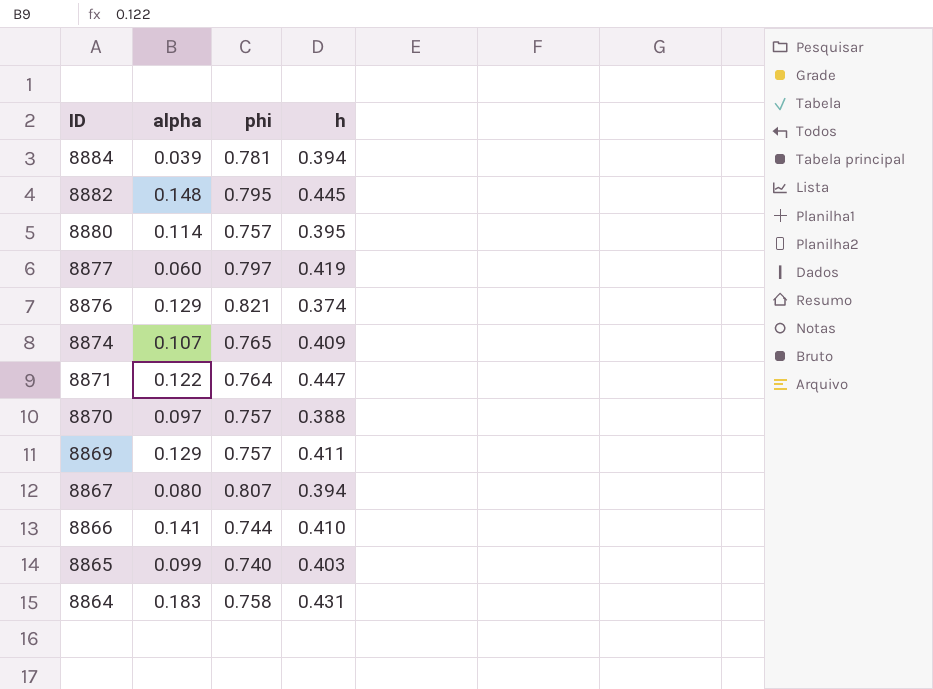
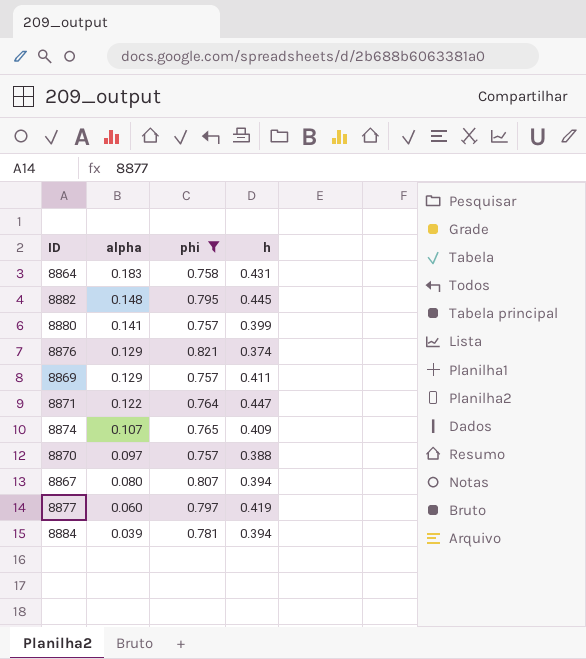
filter: none -> phi >= 0.757
row order: ID descending -> alpha descending
8880 | alpha: 0.114 -> 0.141
8880 | h: 0.395 -> 0.399

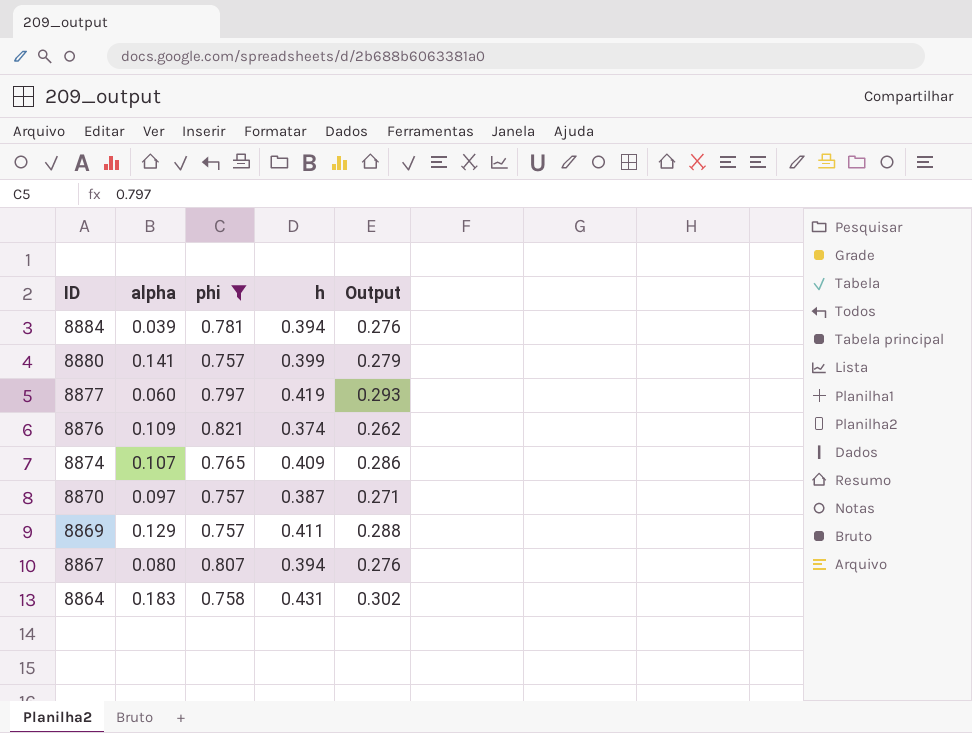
row order: alpha descending -> ID descending
column Output | formula: none -> [h] * 0.7
row 8882: 0.148 | 0.795 | 0.445 -> none
row 8871: 0.122 | 0.764 | 0.447 -> none
8876 | alpha: 0.129 -> 0.109
8870 | h: 0.388 -> 0.387

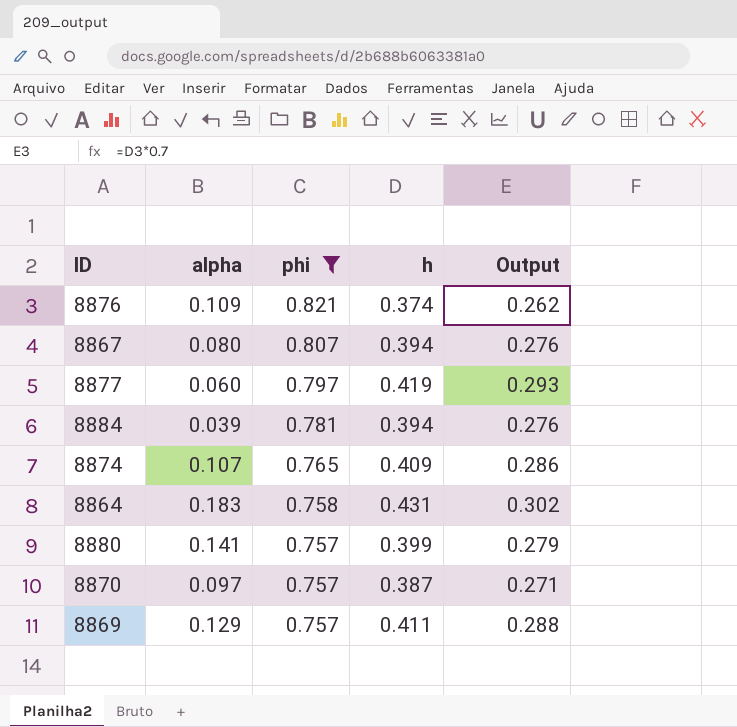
row order: ID descending -> phi descending

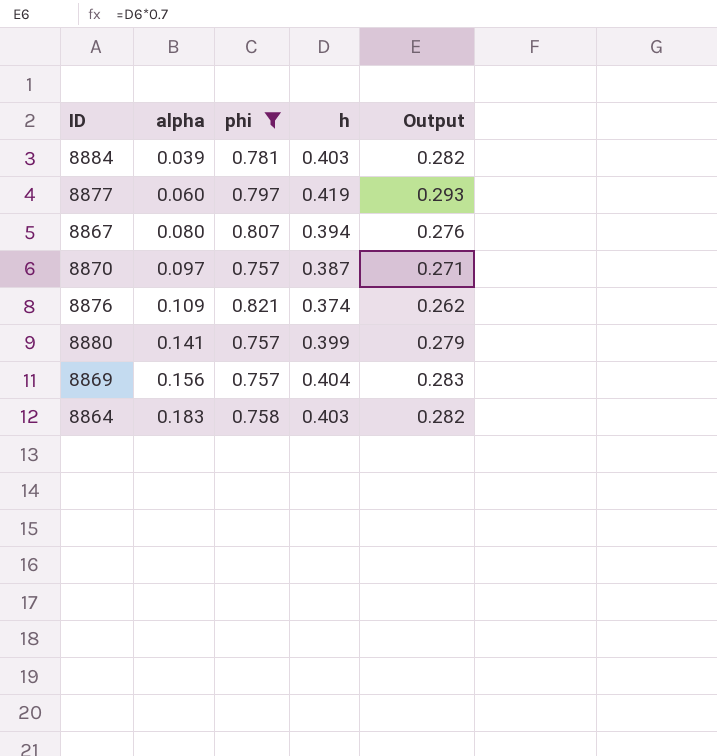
row order: phi descending -> alpha ascending
row 8874: 0.107 | 0.765 | 0.409 | 0.286 -> none
8884 | h: 0.394 -> 0.403
8884 | Output: 0.276 -> 0.282
8869 | alpha: 0.129 -> 0.156
8869 | h: 0.411 -> 0.404
8869 | Output: 0.288 -> 0.283
8864 | h: 0.431 -> 0.403
8864 | Output: 0.302 -> 0.282

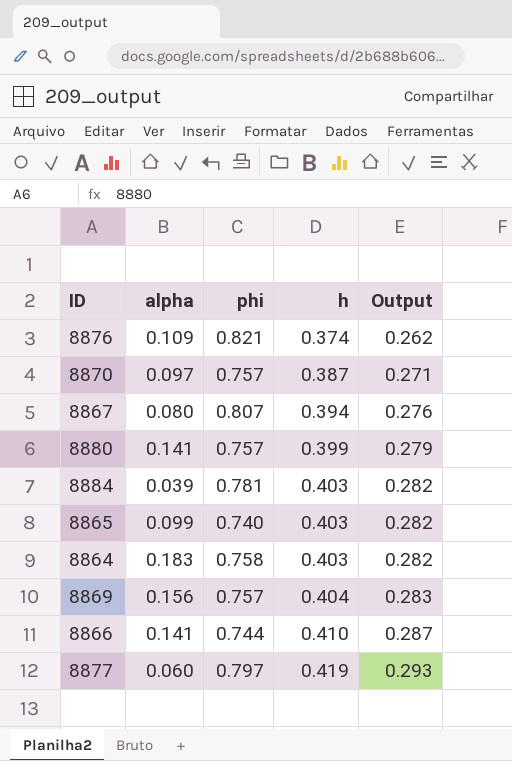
filter: phi >= 0.757 -> none
row order: alpha ascending -> h ascending

